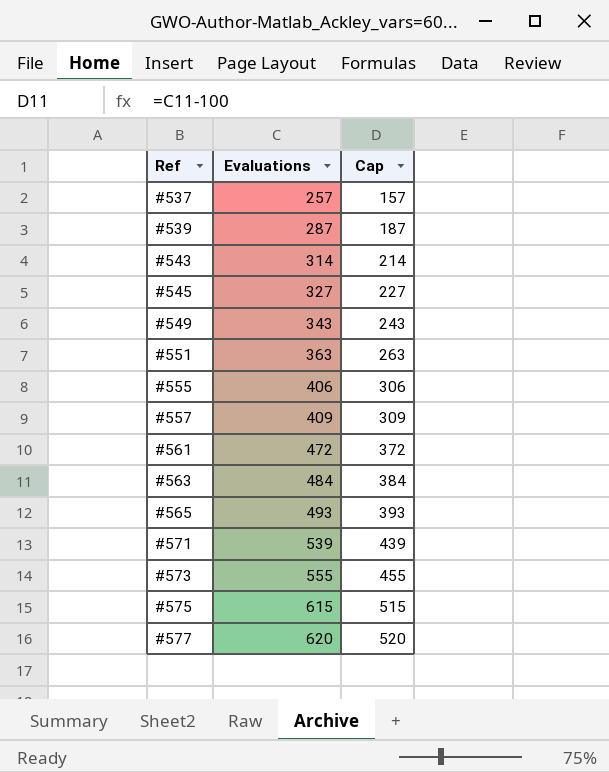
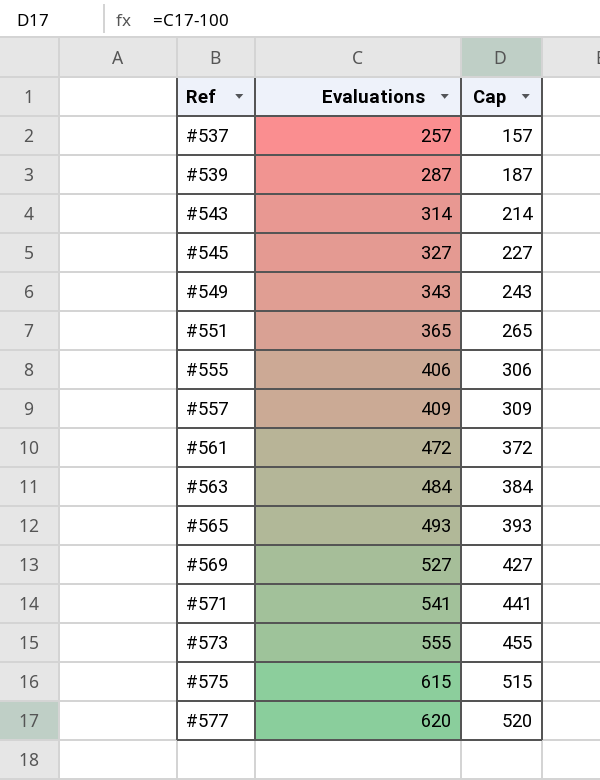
#551 | Evaluations: 363 -> 365
#551 | Cap: 263 -> 265
row #569: none -> 527 | 427
#571 | Evaluations: 539 -> 541
#571 | Cap: 439 -> 441

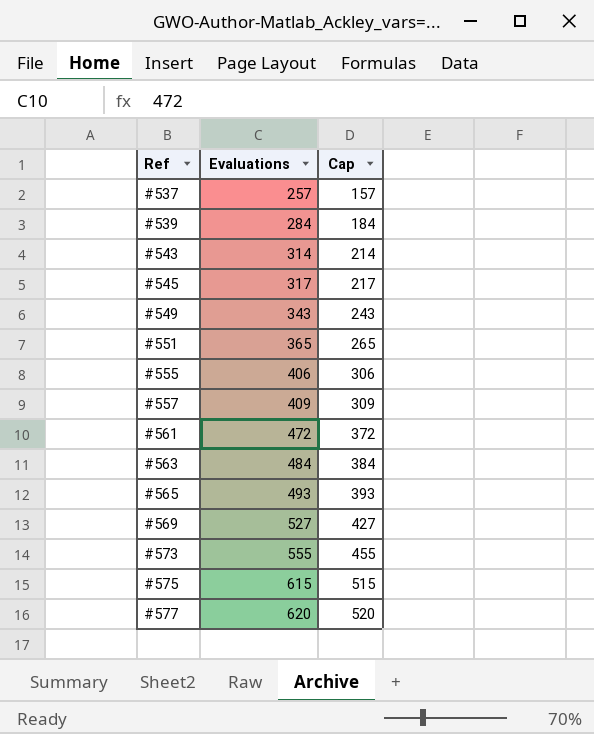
row #571: 541 | 441 -> none
#539 | Evaluations: 287 -> 284
#539 | Cap: 187 -> 184
#545 | Evaluations: 327 -> 317
#545 | Cap: 227 -> 217

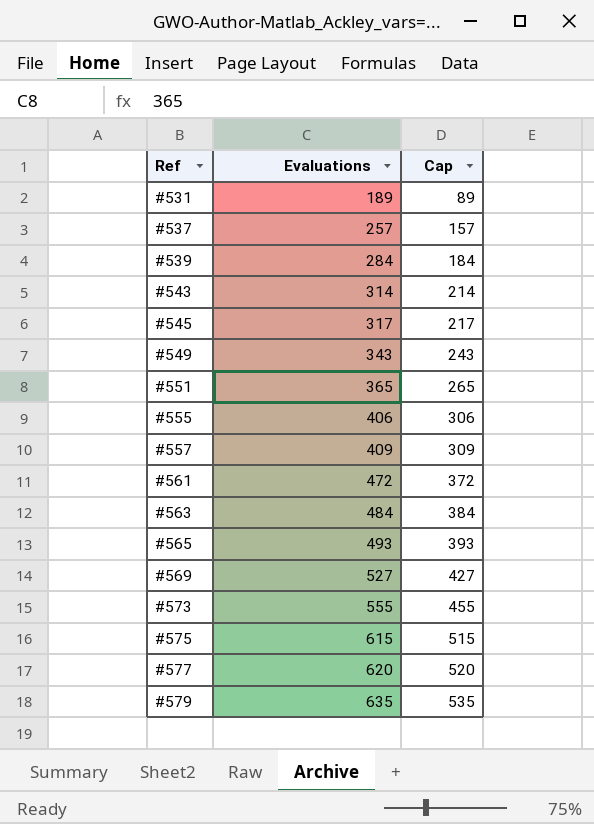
row #531: none -> 189 | 89
row #579: none -> 635 | 535

